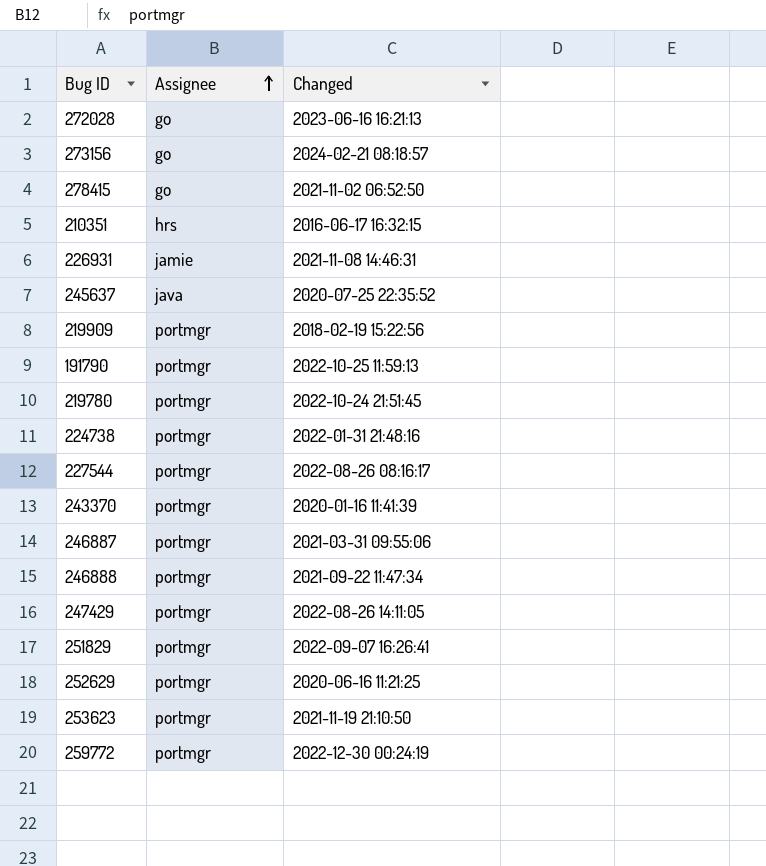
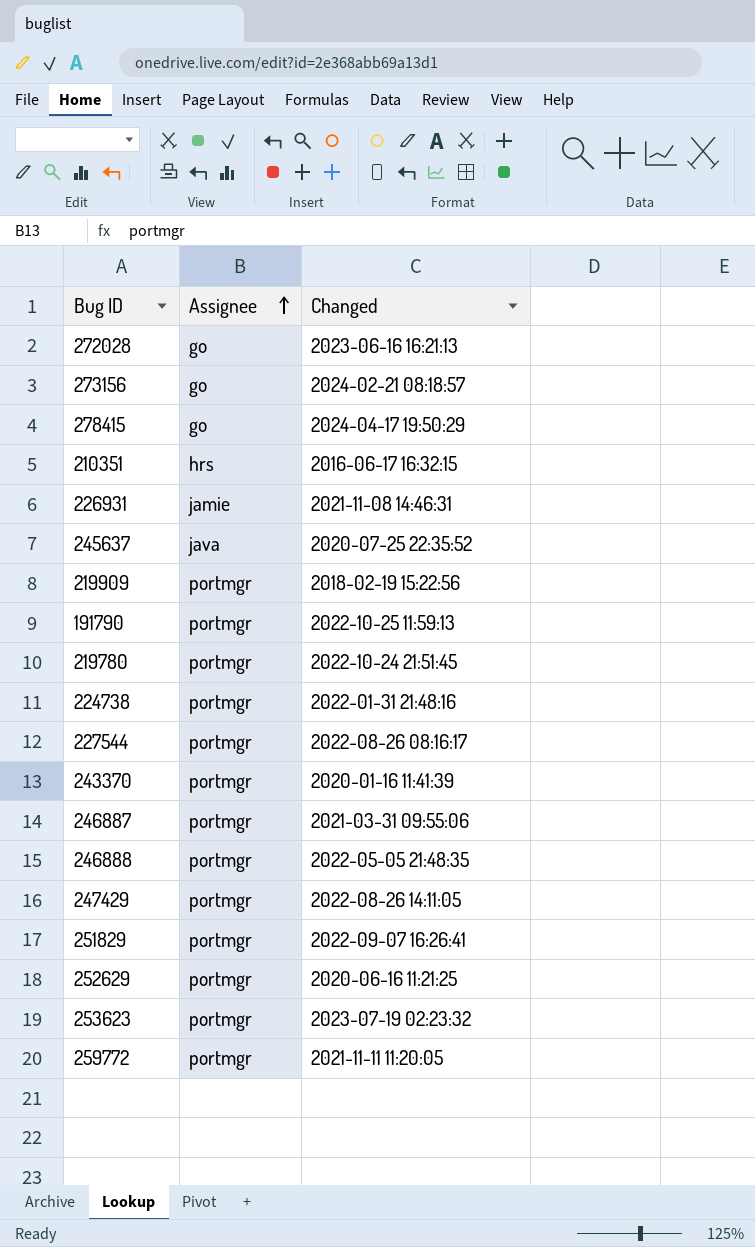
278415 | Changed: 2021-11-02 06:52:50 -> 2024-04-17 19:50:29
246888 | Changed: 2021-09-22 11:47:34 -> 2022-05-05 21:48:35
253623 | Changed: 2021-11-19 21:10:50 -> 2023-07-19 02:23:32
259772 | Changed: 2022-12-30 00:24:19 -> 2021-11-11 11:20:05

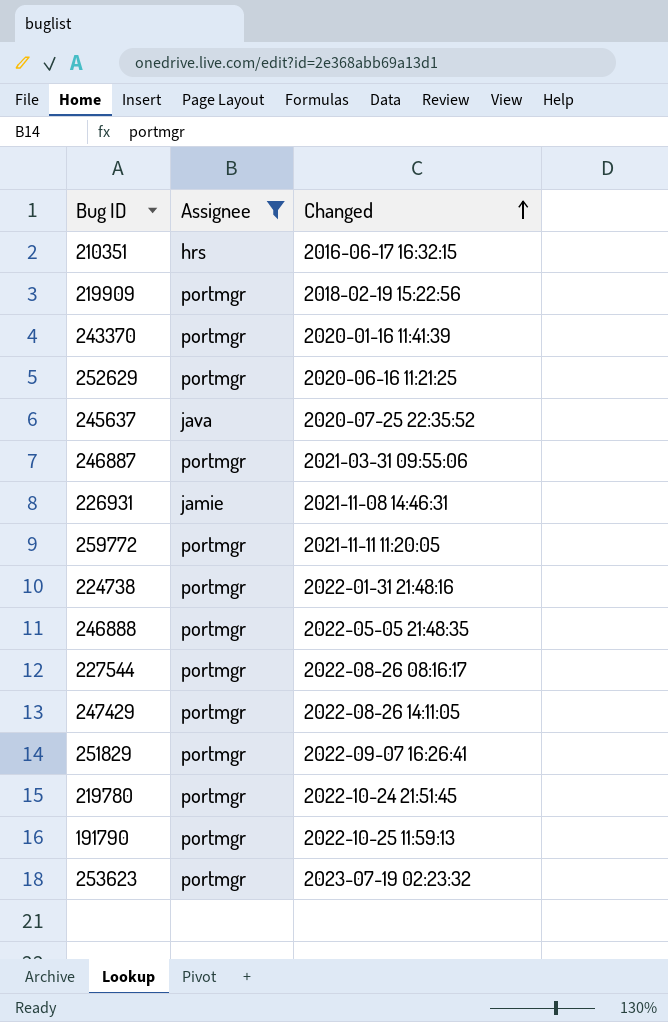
filter: none -> Assignee != go
row order: Assignee ascending -> Changed ascending

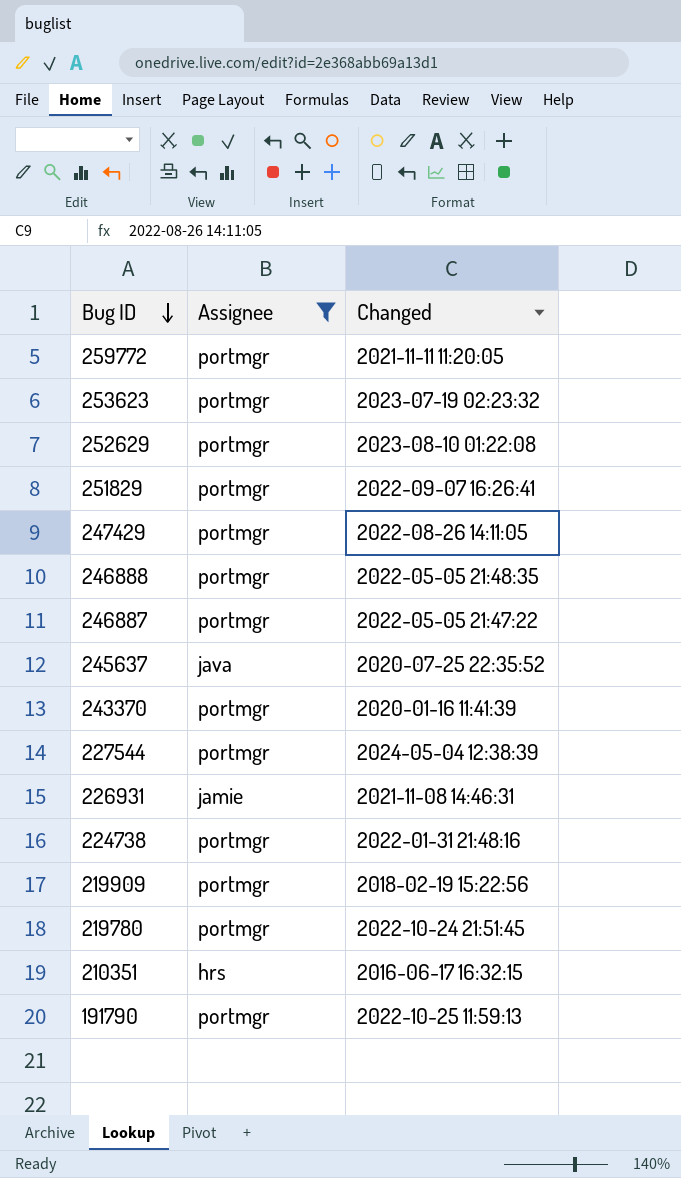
row order: Changed ascending -> Bug ID descending
252629 | Changed: 2020-06-16 11:21:25 -> 2023-08-10 01:22:08
246887 | Changed: 2021-03-31 09:55:06 -> 2022-05-05 21:47:22
227544 | Changed: 2022-08-26 08:16:17 -> 2024-05-04 12:38:39

